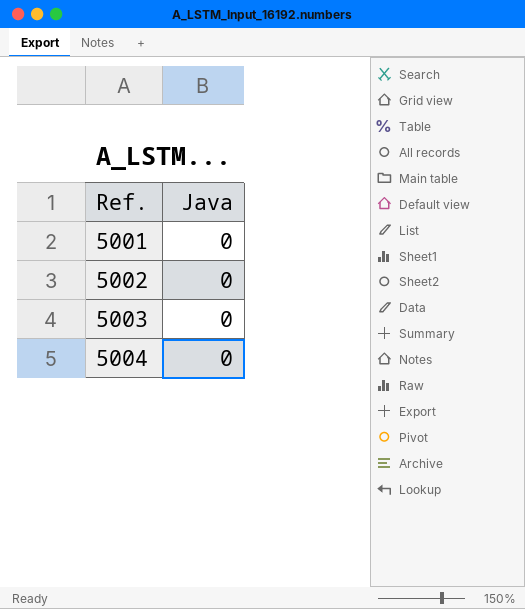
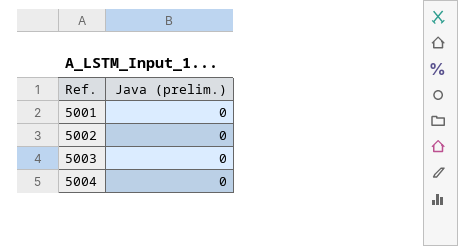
column name: Java -> Java (prelim.)

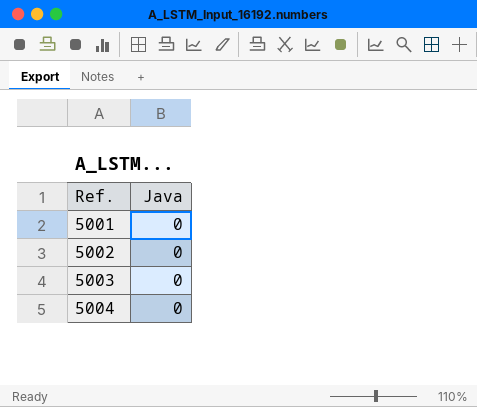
column name: Java (prelim.) -> Java

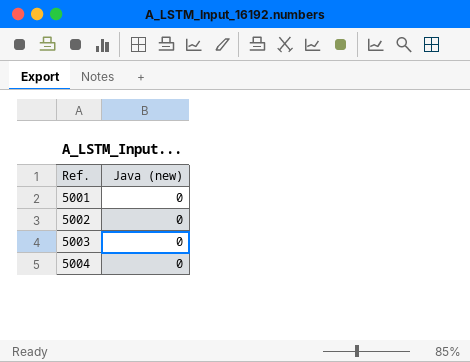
column name: Java -> Java (new)

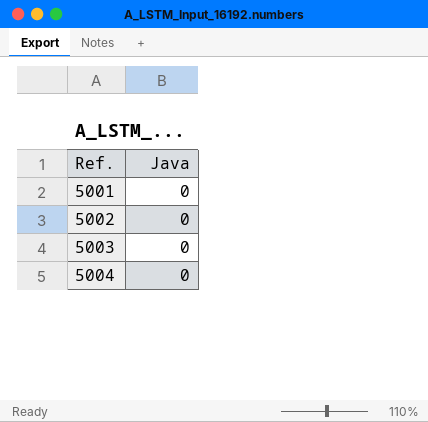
column name: Java (new) -> Java

